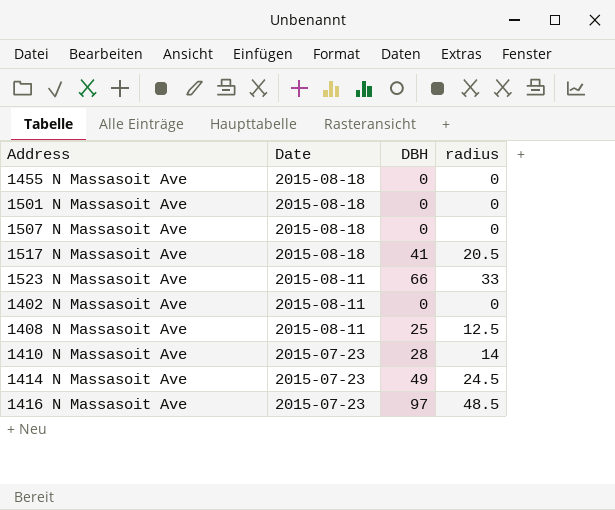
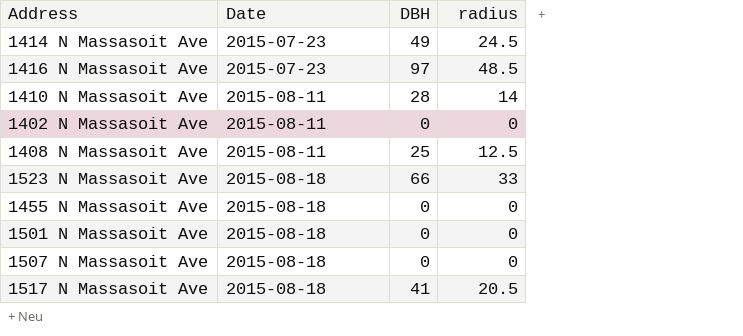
row order: Date descending -> Date ascending
1410 N Massasoit Ave | Date: 2015-07-23 -> 2015-08-11
1523 N Massasoit Ave | Date: 2015-08-11 -> 2015-08-18

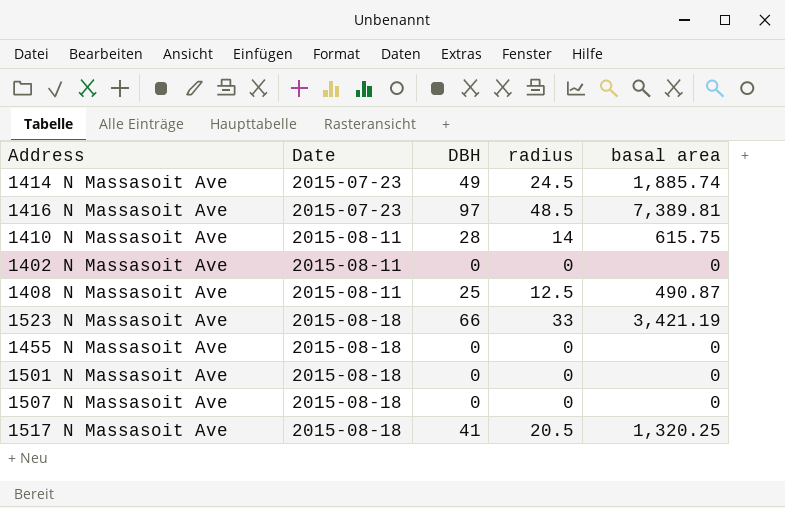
column basal area | position: none -> 5

